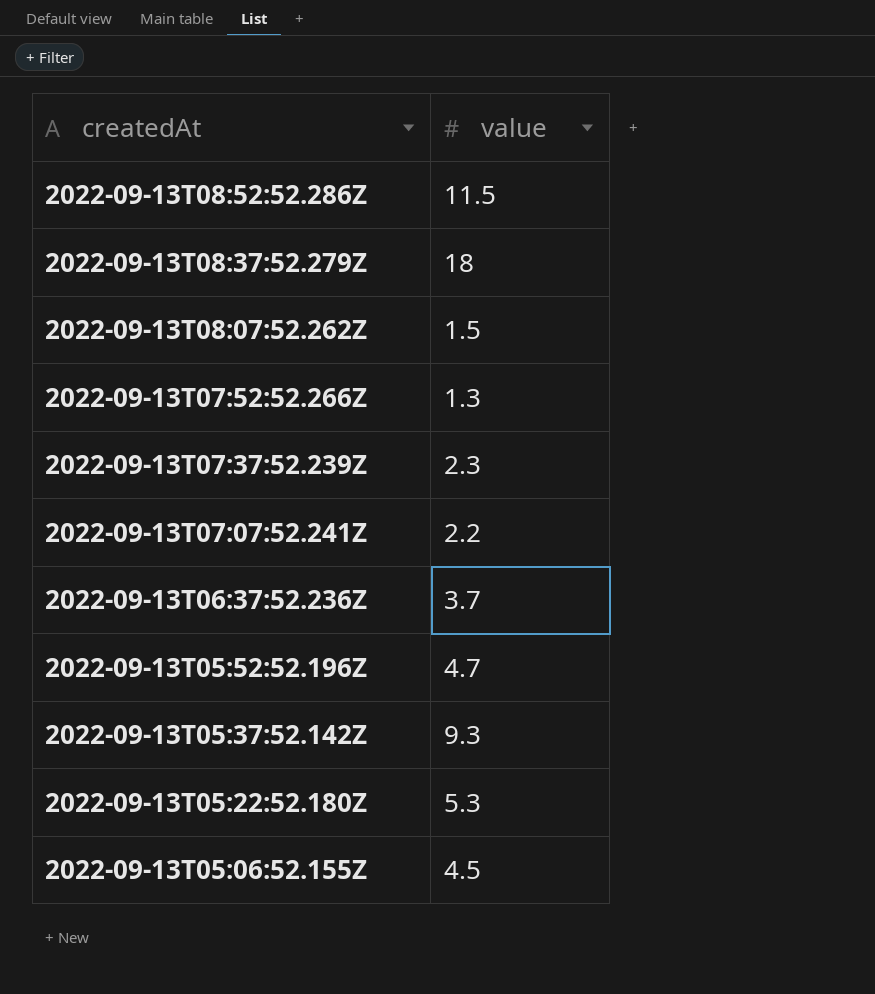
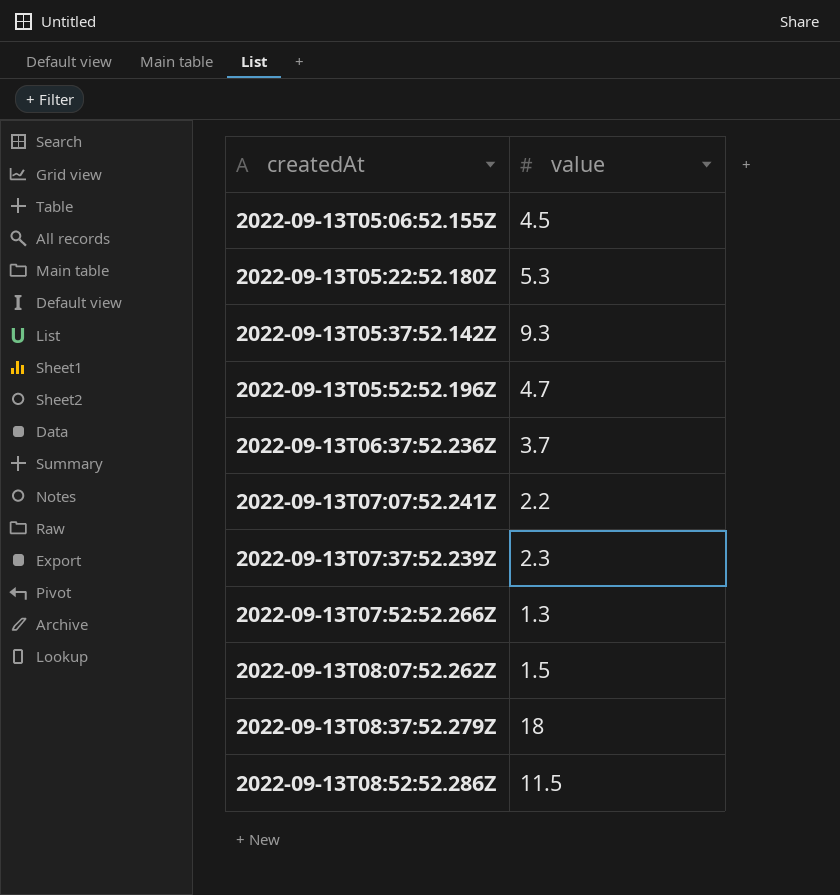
row order: createdAt descending -> createdAt ascending

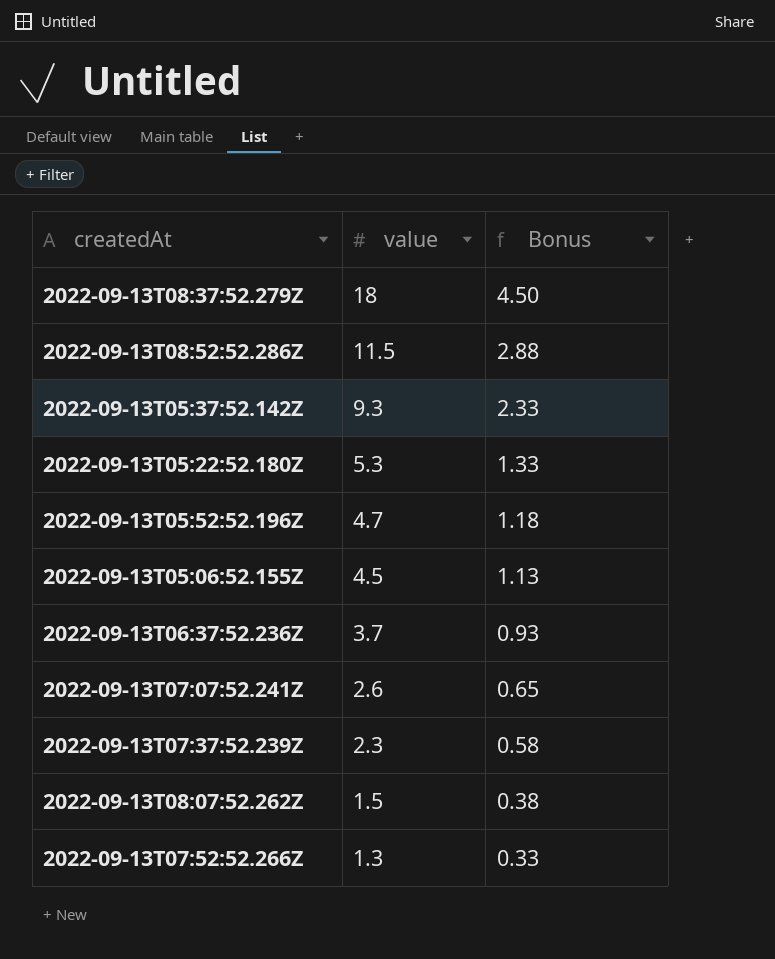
row order: createdAt ascending -> value descending
column Bonus | formula: none -> [value] * 0.25
2022-09-13T07:07:52.241Z | value: 2.2 -> 2.6

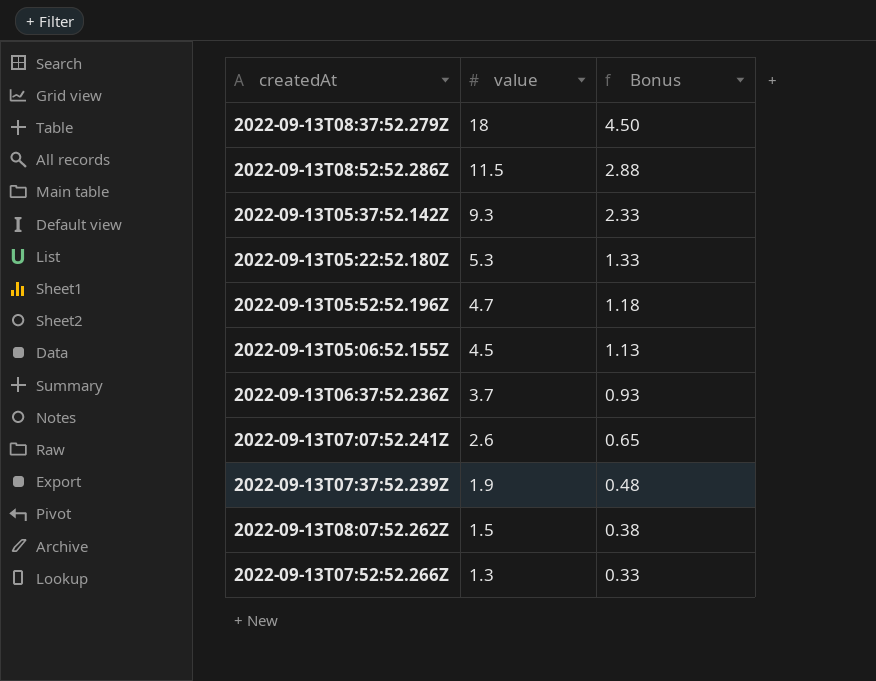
2022-09-13T07:37:52.239Z | value: 2.3 -> 1.9
2022-09-13T07:37:52.239Z | Bonus: 0.58 -> 0.48

